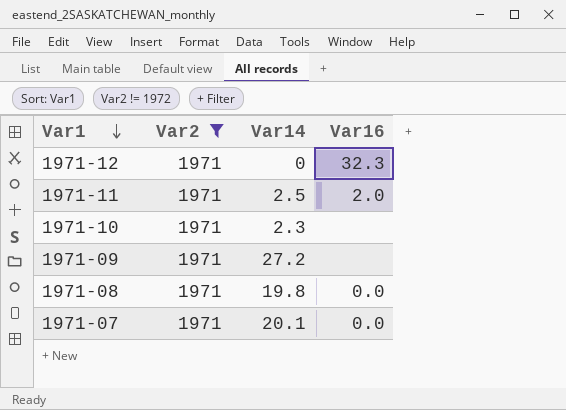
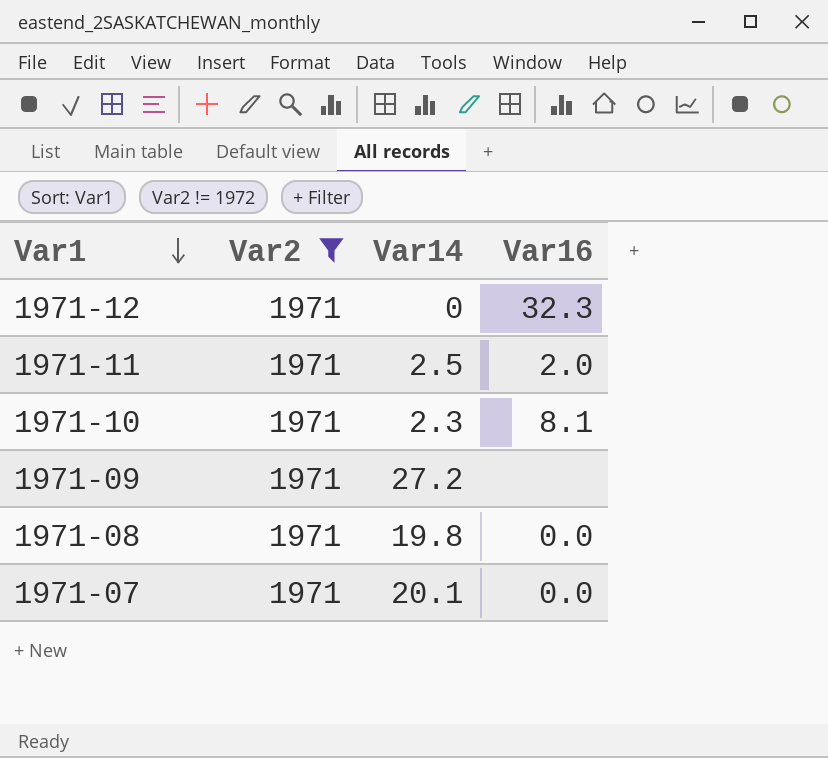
1971-10 | Var16: none -> 8.1

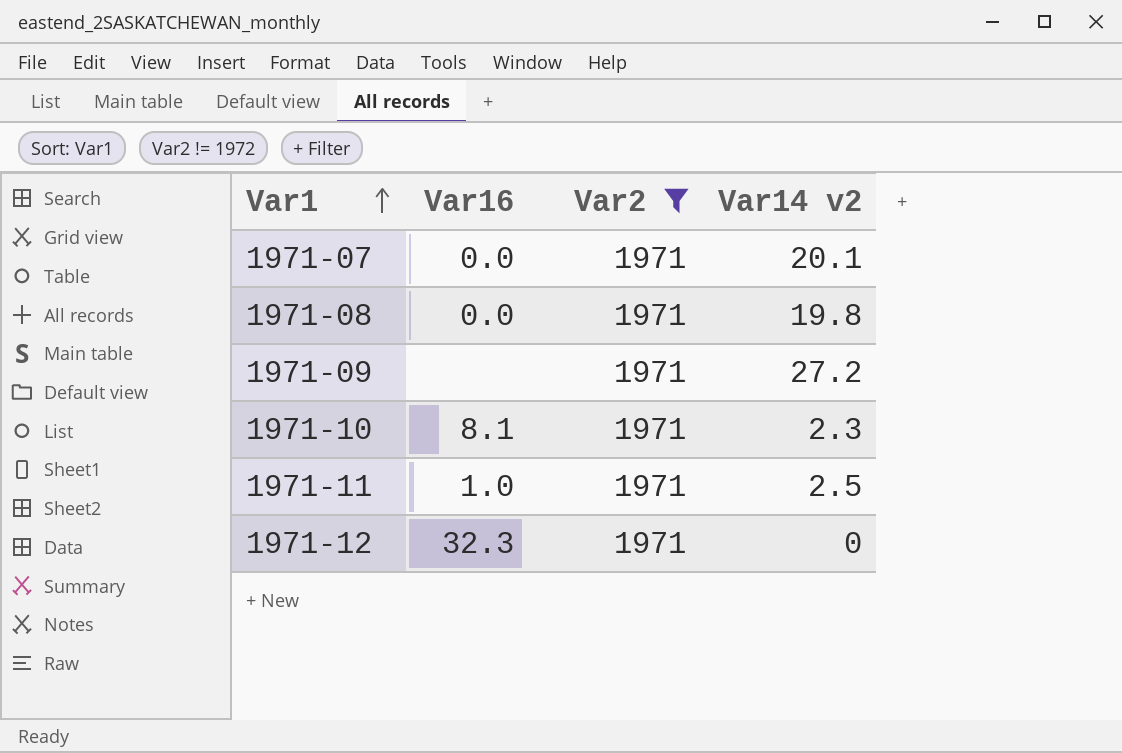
row order: Var1 descending -> Var1 ascending
column Var16 | position: 4 -> 2
column name: Var14 -> Var14 v2
1971-11 | Var16: 2.0 -> 1.0

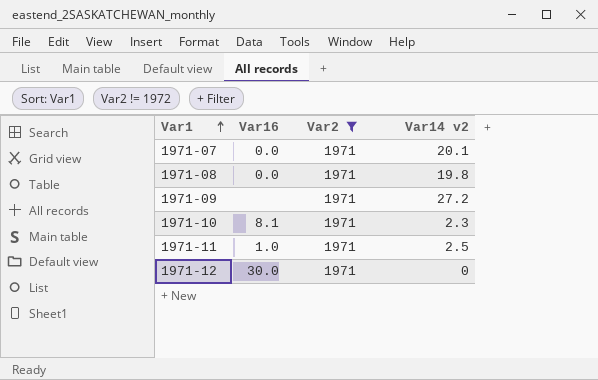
1971-12 | Var16: 32.3 -> 30.0

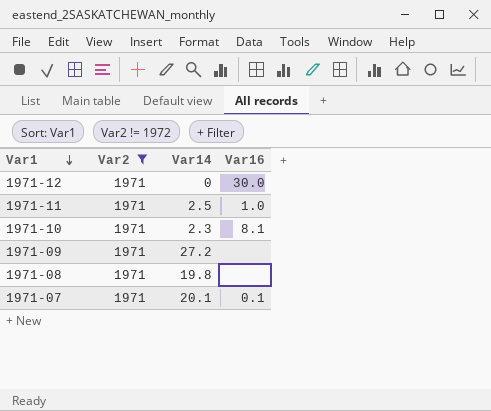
row order: Var1 ascending -> Var1 descending
column name: Var14 v2 -> Var14
column Var16 | position: 2 -> 4
1971-08 | Var16: 0.0 -> none
1971-07 | Var16: 0.0 -> 0.1

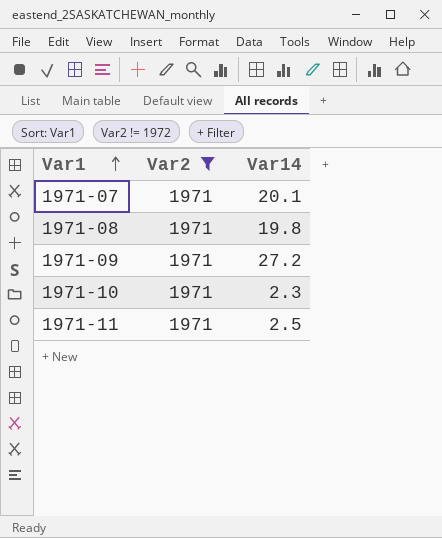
row order: Var1 descending -> Var1 ascending
column Var16 | position: 4 -> none
row 1971-12: 1971 | 0 | 30.0 -> none

